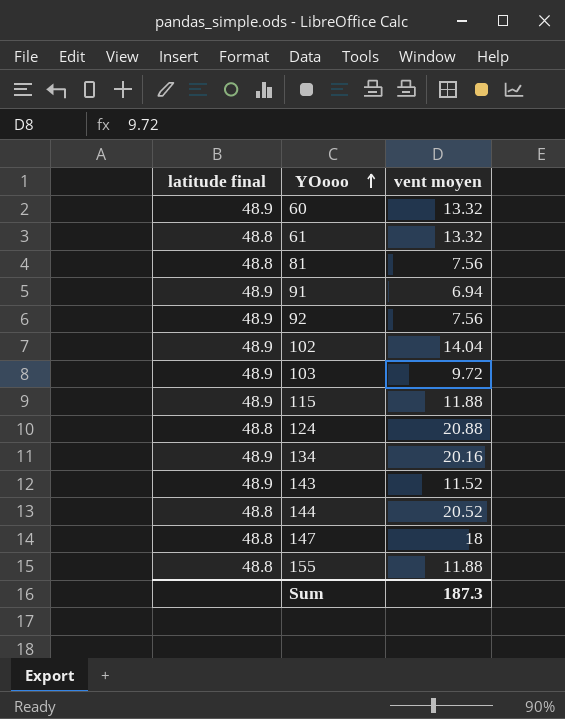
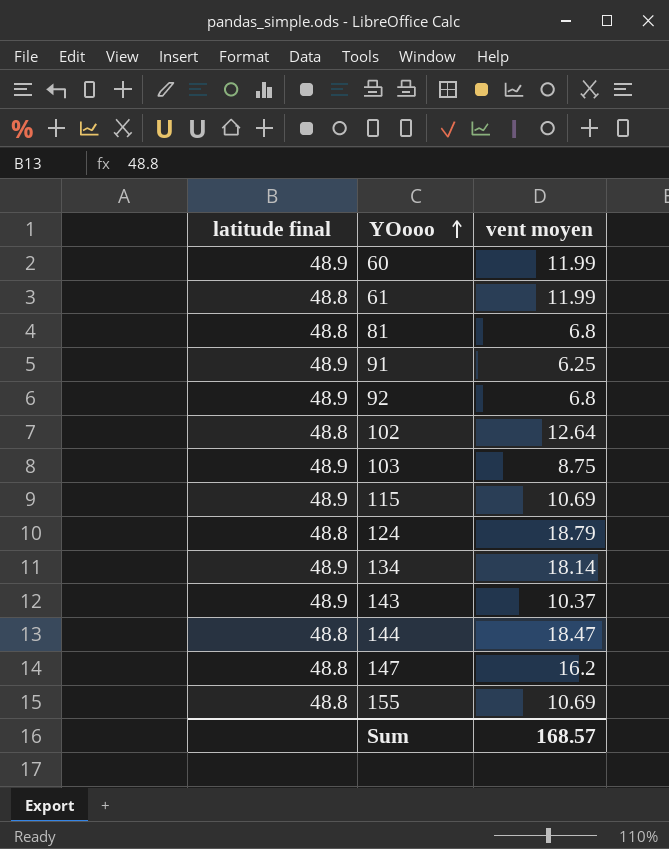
60 | vent moyen: 13.32 -> 11.99
61 | vent moyen: 13.32 -> 11.99
81 | vent moyen: 7.56 -> 6.8
91 | vent moyen: 6.94 -> 6.25
92 | vent moyen: 7.56 -> 6.8
102 | latitude final: 48.9 -> 48.8
102 | vent moyen: 14.04 -> 12.64
103 | vent moyen: 9.72 -> 8.75
115 | vent moyen: 11.88 -> 10.69
124 | vent moyen: 20.88 -> 18.79
134 | vent moyen: 20.16 -> 18.14
143 | vent moyen: 11.52 -> 10.37
144 | vent moyen: 20.52 -> 18.47
147 | vent moyen: 18 -> 16.2
155 | vent moyen: 11.88 -> 10.69
Sum | vent moyen: 187.3 -> 168.57

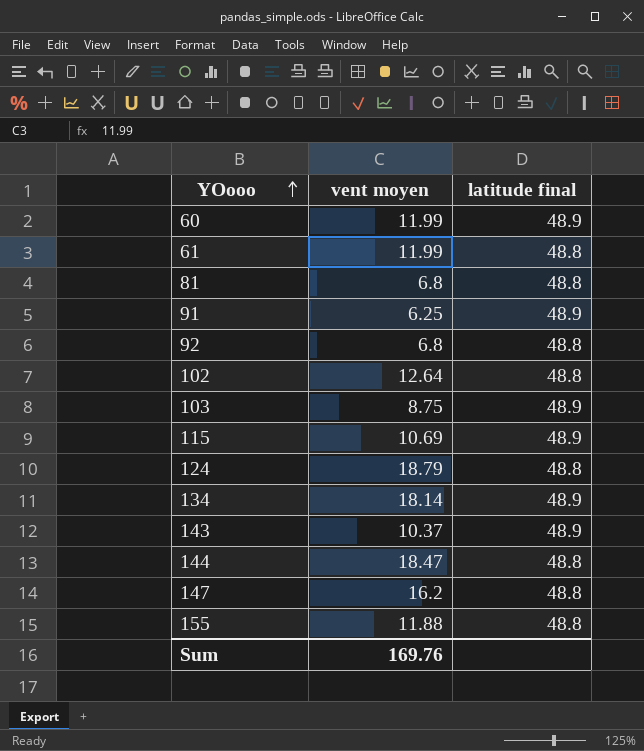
column latitude final | position: 1 -> 3
92 | latitude final: 48.9 -> 48.8
155 | vent moyen: 10.69 -> 11.88
Sum | vent moyen: 168.57 -> 169.76

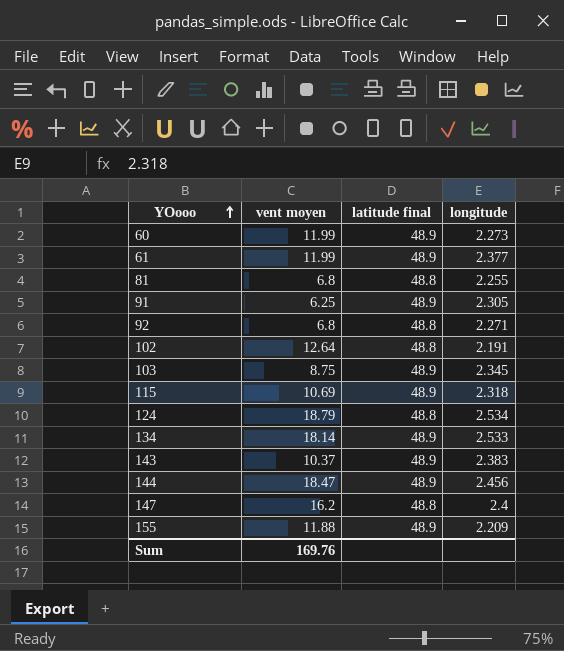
column longitude | position: none -> 4
61 | latitude final: 48.8 -> 48.9
144 | latitude final: 48.8 -> 48.9
155 | latitude final: 48.8 -> 48.9

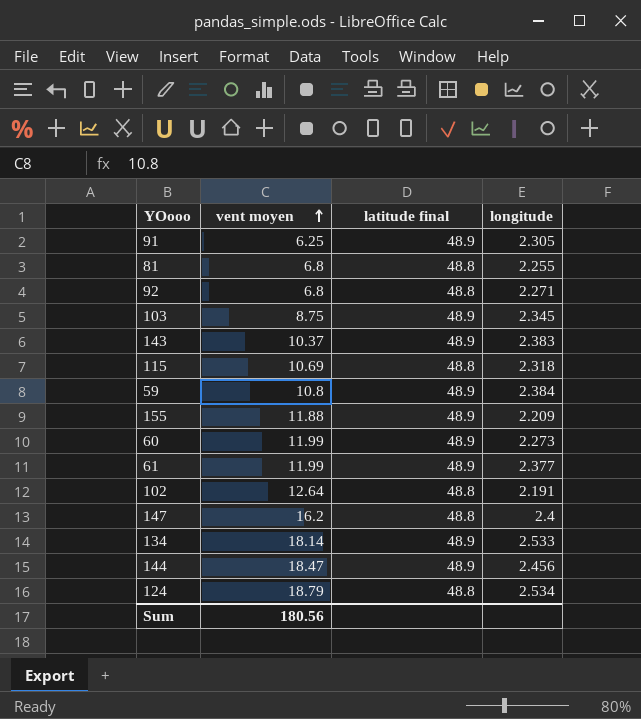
row order: YOooo ascending -> vent moyen ascending
115 | latitude final: 48.9 -> 48.8
row 59: none -> 10.8 | 48.9 | 2.384
Sum | vent moyen: 169.76 -> 180.56

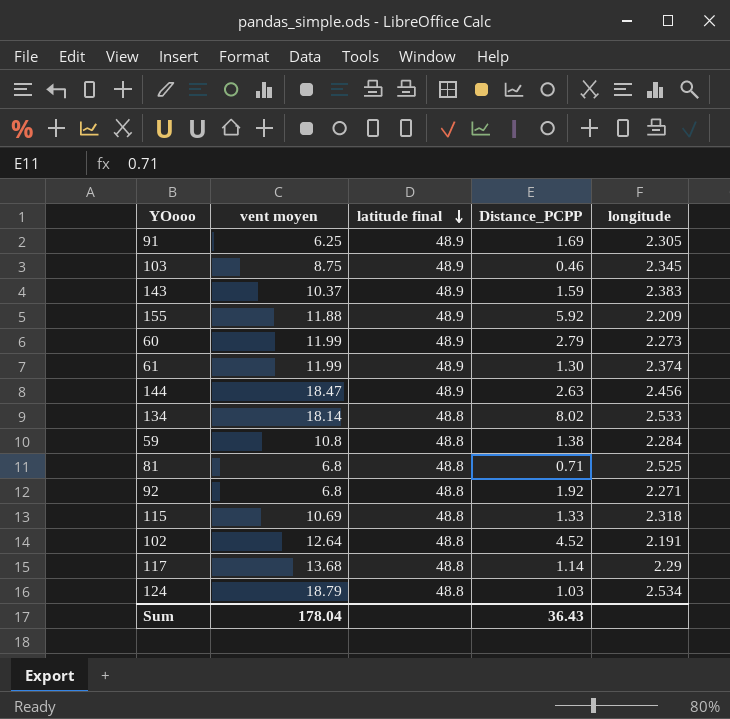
row order: vent moyen ascending -> latitude final descending
column Distance_PCPP | position: none -> 4
row 147: 16.2 | 48.8 | 2.4 -> none
61 | longitude: 2.377 -> 2.374
134 | latitude final: 48.9 -> 48.8
59 | latitude final: 48.9 -> 48.8
59 | longitude: 2.384 -> 2.284
81 | longitude: 2.255 -> 2.525
row 117: none -> 13.68 | 48.8 | 1.14 | 2.29
Sum | vent moyen: 180.56 -> 178.04

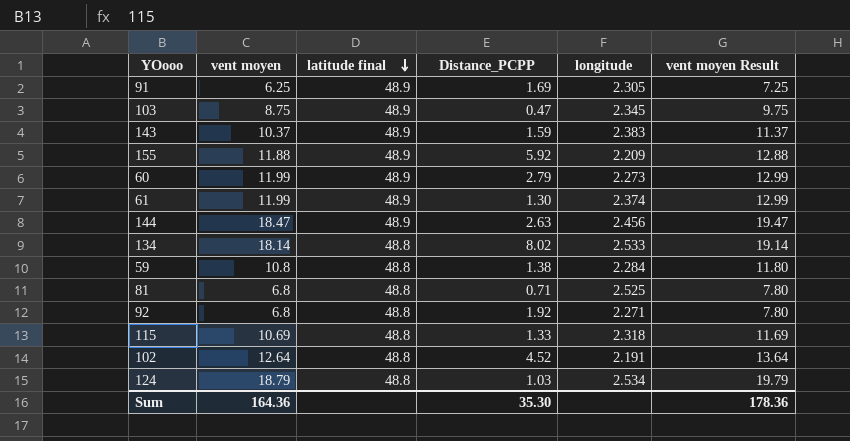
column vent moyen Result | formula: none -> [vent moyen] + 1
row 117: 13.68 | 48.8 | 1.14 | 2.29 -> none
103 | Distance_PCPP: 0.46 -> 0.47
Sum | vent moyen: 178.04 -> 164.36
Sum | Distance_PCPP: 36.43 -> 35.30

